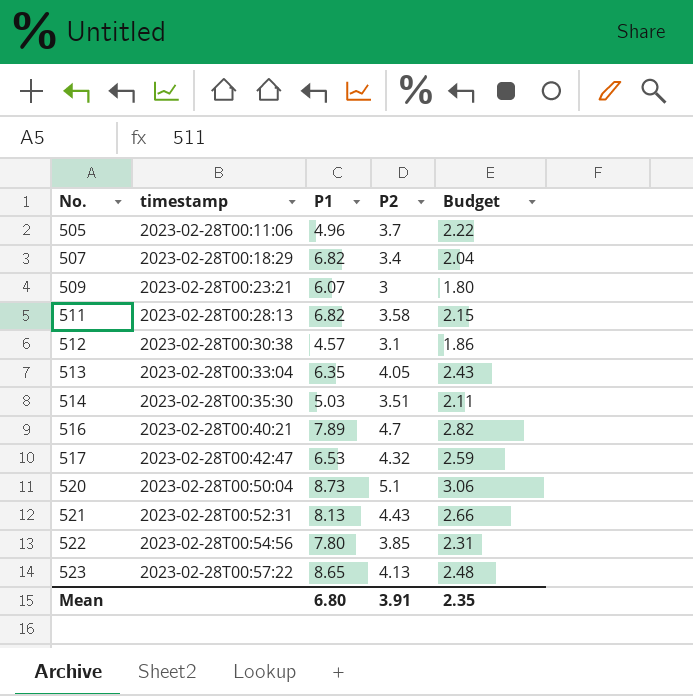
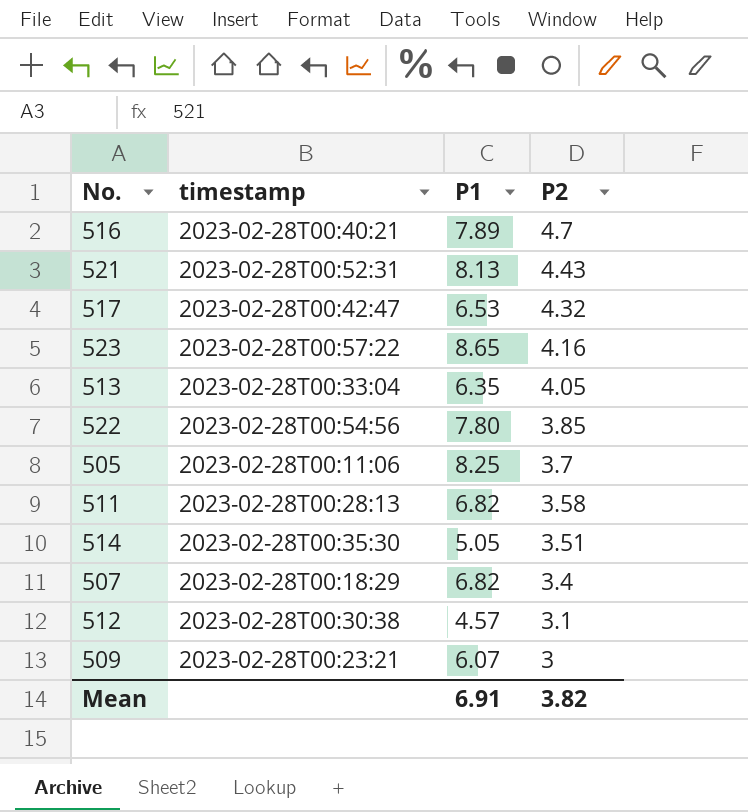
row order: No. ascending -> P2 descending
column Budget | formula: [P2] * 0.6 -> none
row 520: 2023-02-28T00:50:04 | 8.73 | 5.1 | 3.06 -> none
523 | P2: 4.13 -> 4.16
505 | P1: 4.96 -> 8.25
514 | P1: 5.03 -> 5.05
Mean | P1: 6.80 -> 6.91
Mean | P2: 3.91 -> 3.82

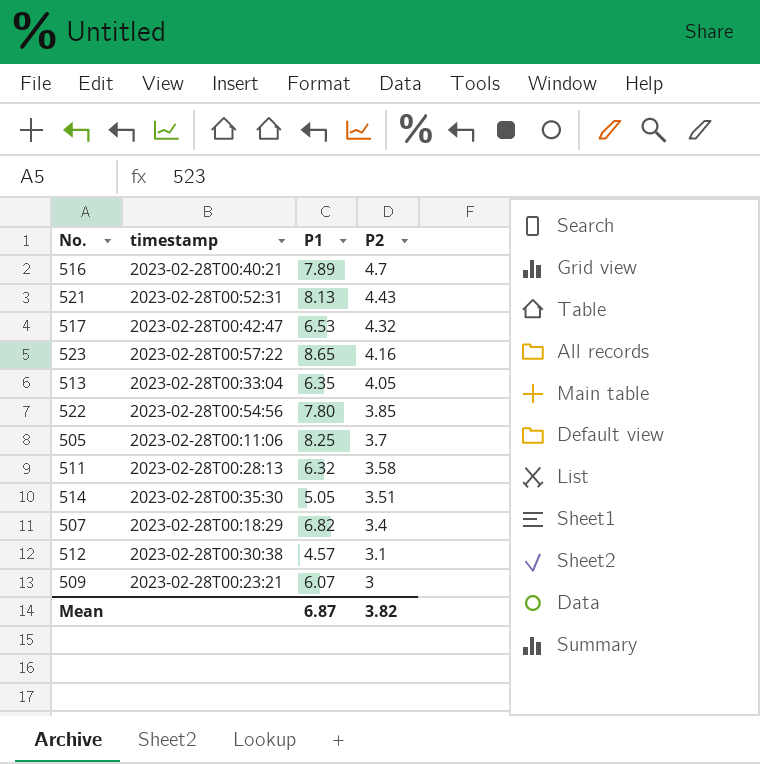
511 | P1: 6.82 -> 6.32
Mean | P1: 6.91 -> 6.87

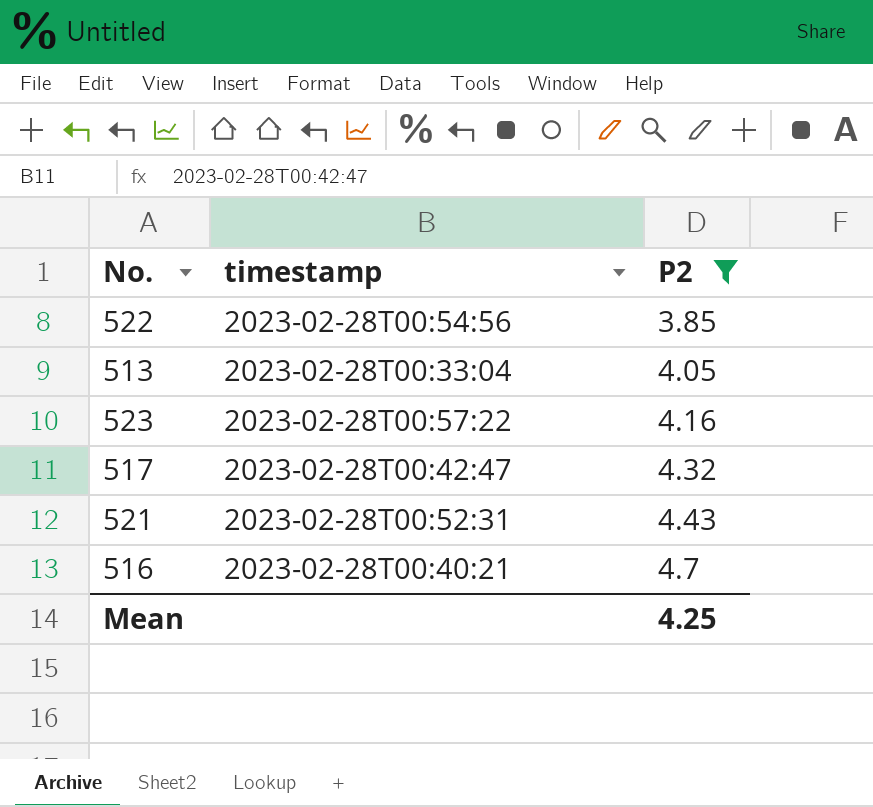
filter: none -> P2 >= 3.85
row order: P2 descending -> P2 ascending
column P1 | position: 3 -> none
Mean | P2: 3.82 -> 4.25

